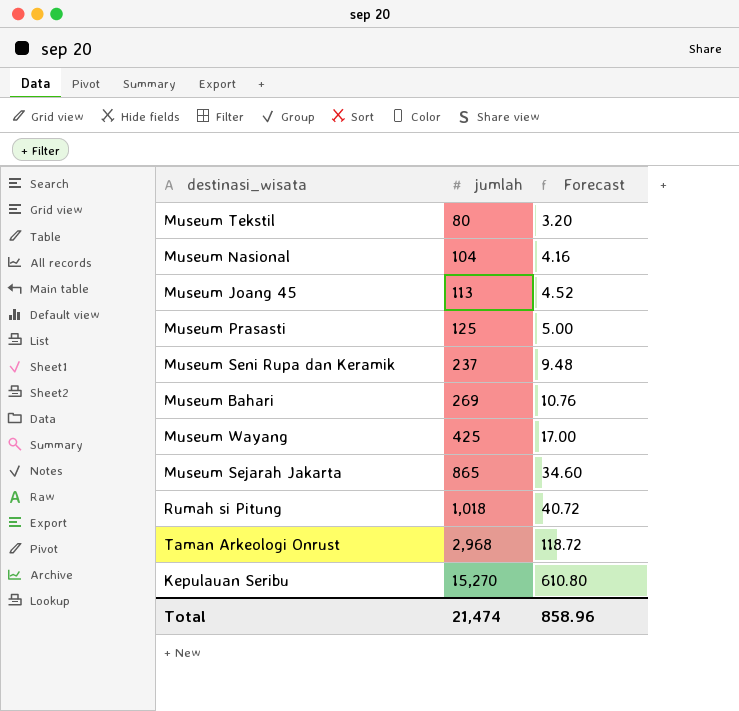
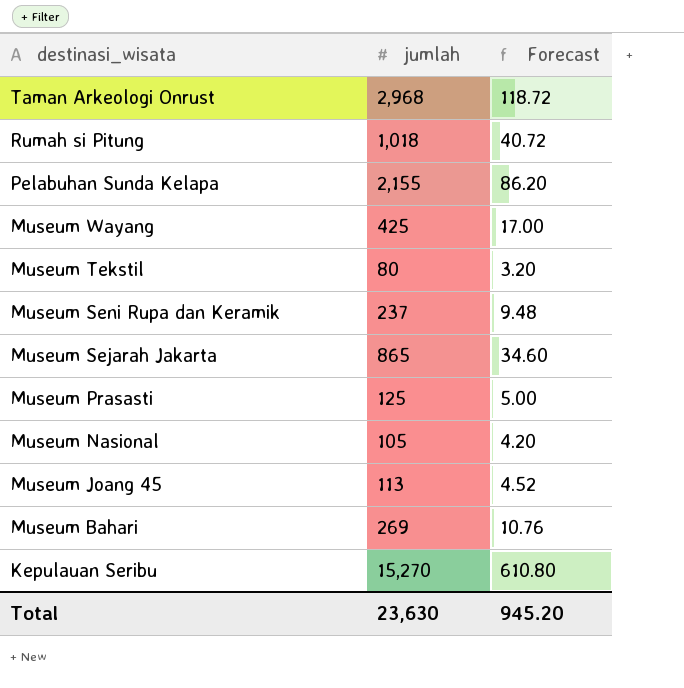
row order: jumlah ascending -> destinasi_wisata descending
row Pelabuhan Sunda Kelapa: none -> 2,155 | 86.20
Museum Nasional | jumlah: 104 -> 105
Museum Nasional | Forecast: 4.16 -> 4.20
Total | jumlah: 21,474 -> 23,630
Total | Forecast: 858.96 -> 945.20

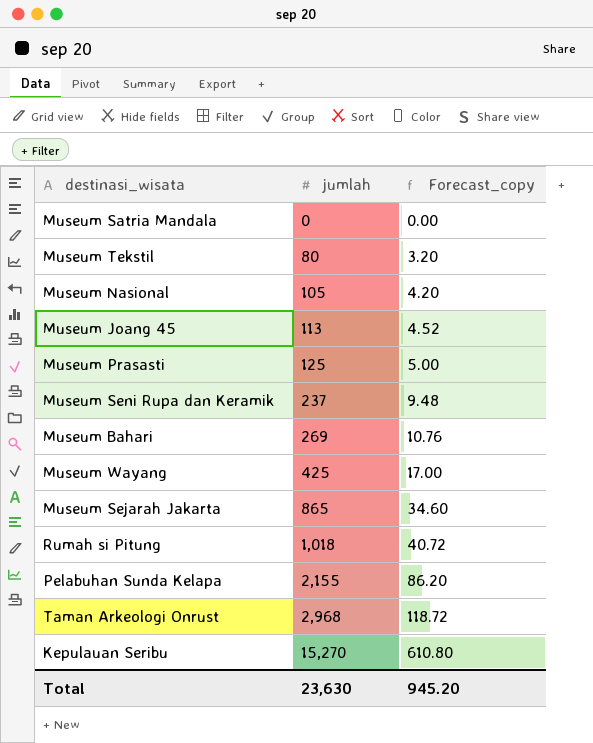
row order: destinasi_wisata descending -> jumlah ascending
column name: Forecast -> Forecast_copy
row Museum Satria Mandala: none -> 0 | 0.00

